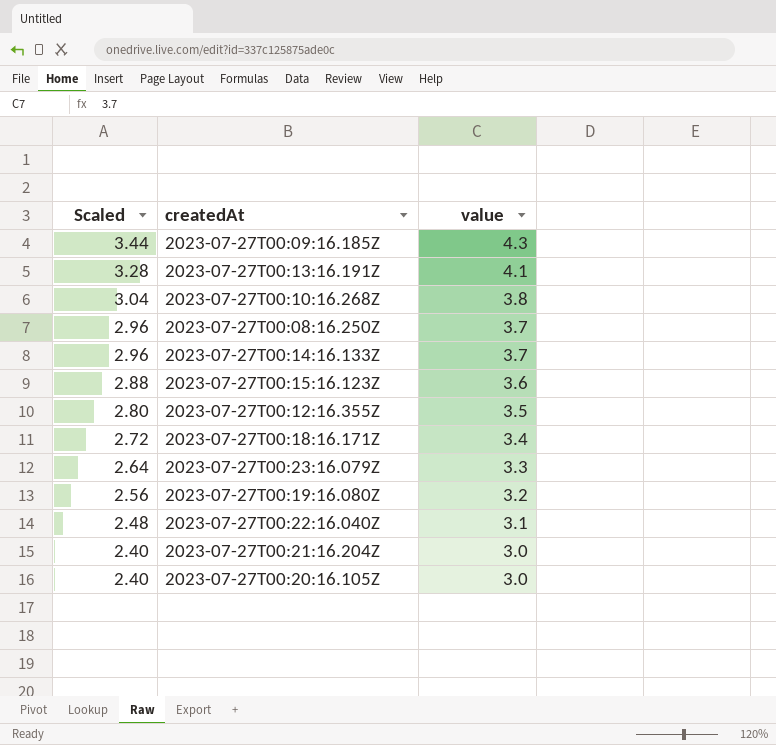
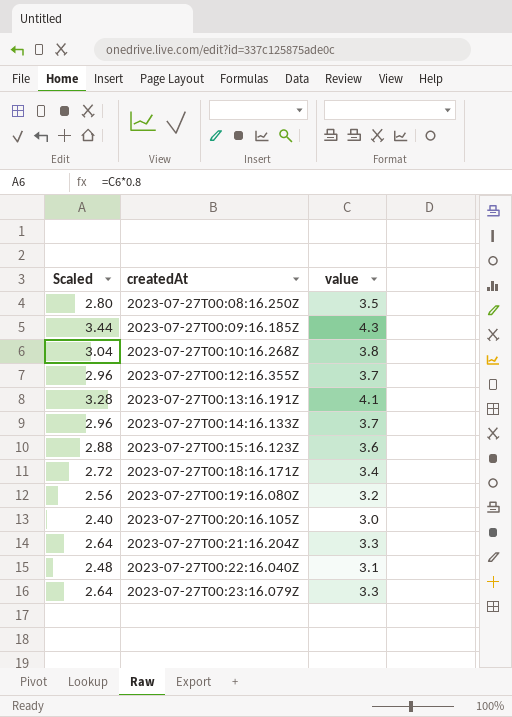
row order: Scaled descending -> createdAt ascending
2023-07-27T00:08:16.250Z | Scaled: 2.96 -> 2.80
2023-07-27T00:08:16.250Z | value: 3.7 -> 3.5
2023-07-27T00:12:16.355Z | Scaled: 2.80 -> 2.96
2023-07-27T00:12:16.355Z | value: 3.5 -> 3.7
2023-07-27T00:21:16.204Z | Scaled: 2.40 -> 2.64
2023-07-27T00:21:16.204Z | value: 3.0 -> 3.3

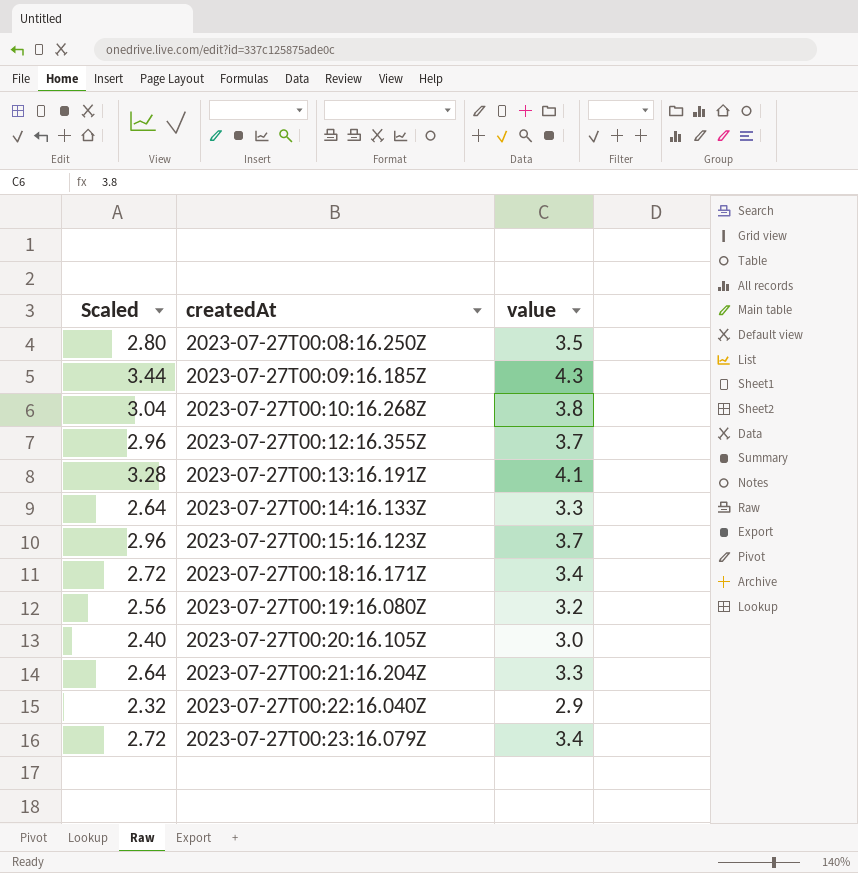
2023-07-27T00:14:16.133Z | Scaled: 2.96 -> 2.64
2023-07-27T00:14:16.133Z | value: 3.7 -> 3.3
2023-07-27T00:15:16.123Z | Scaled: 2.88 -> 2.96
2023-07-27T00:15:16.123Z | value: 3.6 -> 3.7
2023-07-27T00:22:16.040Z | Scaled: 2.48 -> 2.32
2023-07-27T00:22:16.040Z | value: 3.1 -> 2.9
2023-07-27T00:23:16.079Z | Scaled: 2.64 -> 2.72
2023-07-27T00:23:16.079Z | value: 3.3 -> 3.4

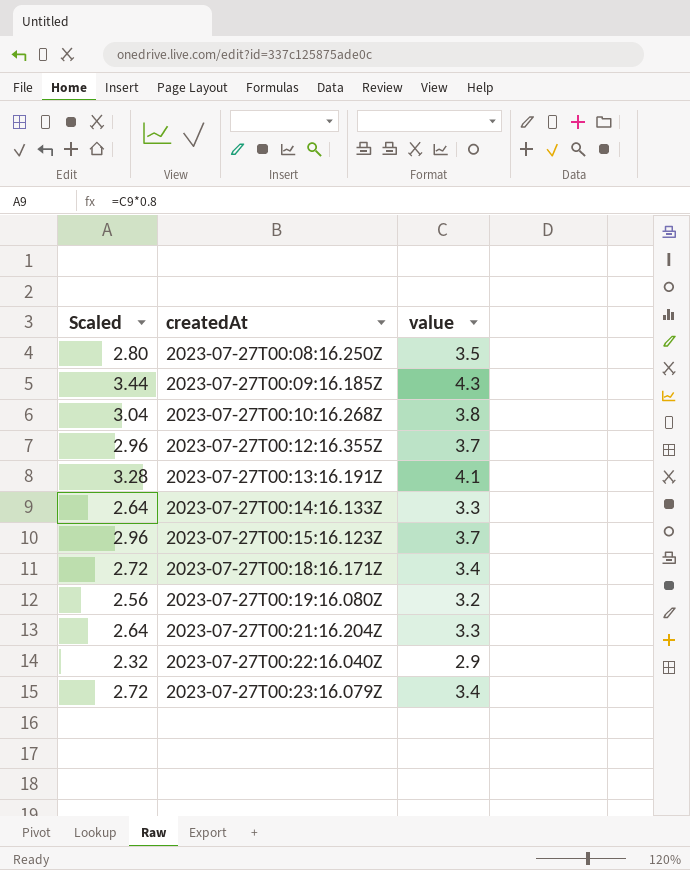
row 2023-07-27T00:20:16.105Z: 2.40 | 3.0 -> none

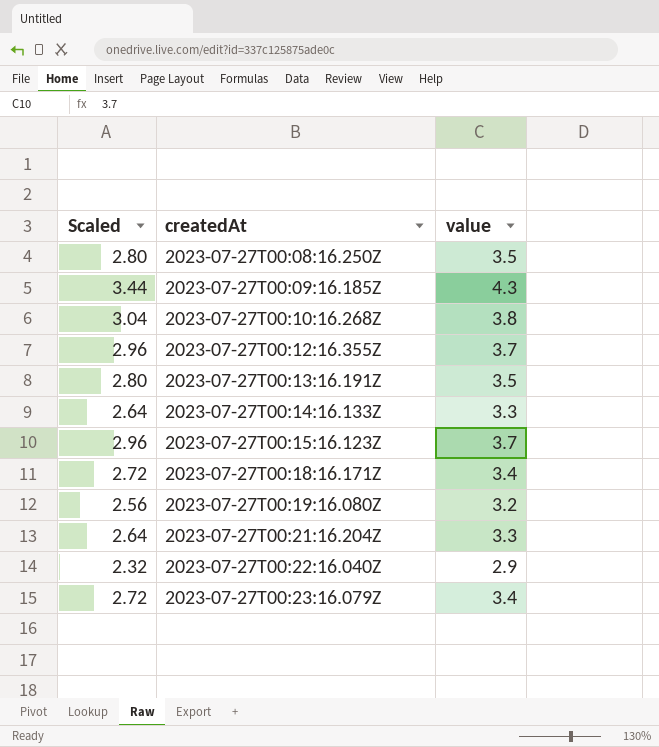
2023-07-27T00:13:16.191Z | Scaled: 3.28 -> 2.80
2023-07-27T00:13:16.191Z | value: 4.1 -> 3.5

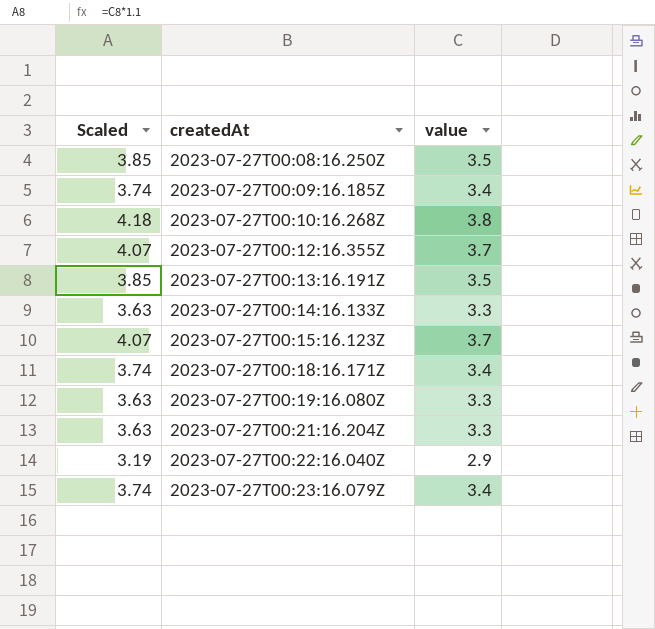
column Scaled | formula: [value] * 0.8 -> [value] * 1.1
2023-07-27T00:09:16.185Z | value: 4.3 -> 3.4
2023-07-27T00:19:16.080Z | value: 3.2 -> 3.3

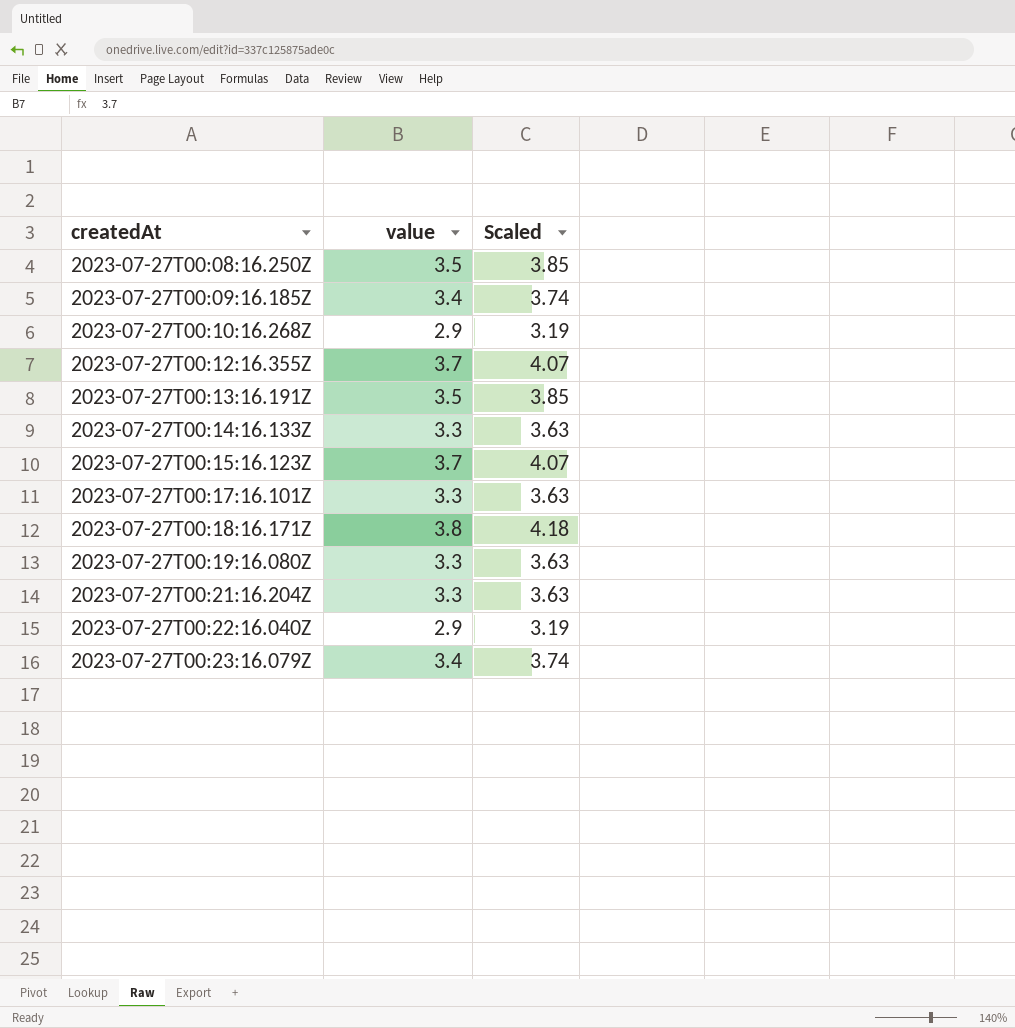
column Scaled | position: 1 -> 3
2023-07-27T00:10:16.268Z | value: 3.8 -> 2.9
2023-07-27T00:10:16.268Z | Scaled: 4.18 -> 3.19
row 2023-07-27T00:17:16.101Z: none -> 3.3 | 3.63
2023-07-27T00:18:16.171Z | value: 3.4 -> 3.8
2023-07-27T00:18:16.171Z | Scaled: 3.74 -> 4.18

